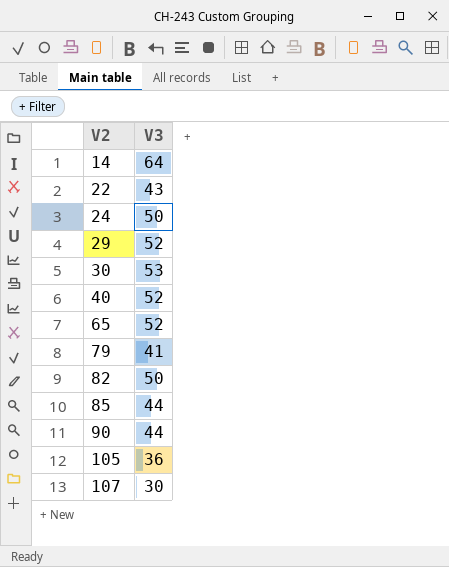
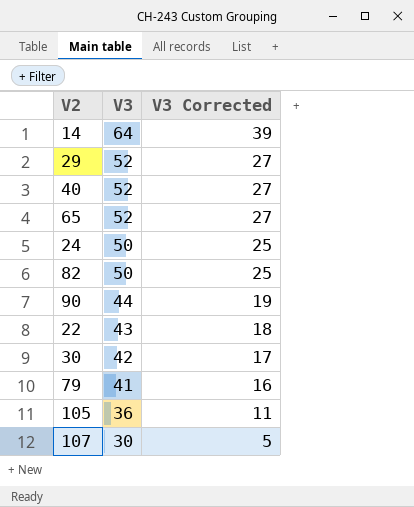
row order: V2 ascending -> V3 descending
column V3 Corrected | formula: none -> [V3] - 25
row 85: 44 -> none
30 | V3: 53 -> 42

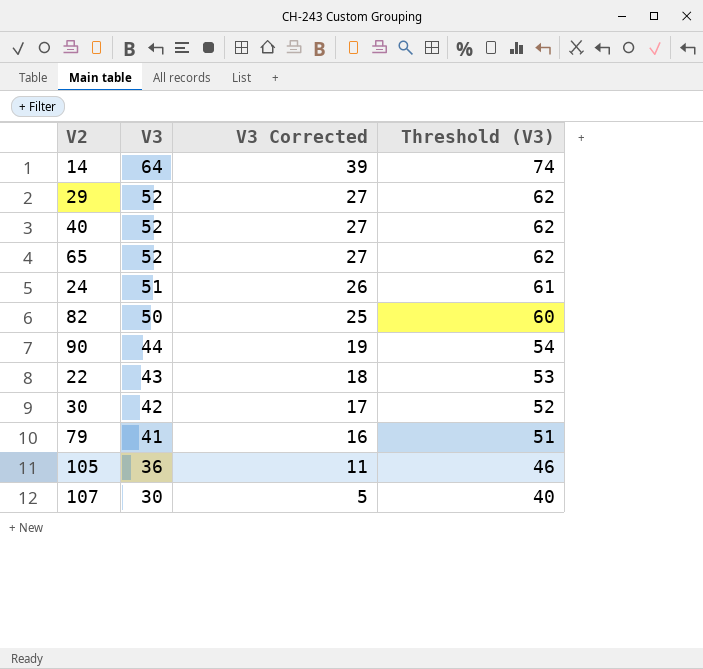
column Threshold (V3) | formula: none -> [V3] + 10
24 | V3: 50 -> 51
24 | V3 Corrected: 25 -> 26

